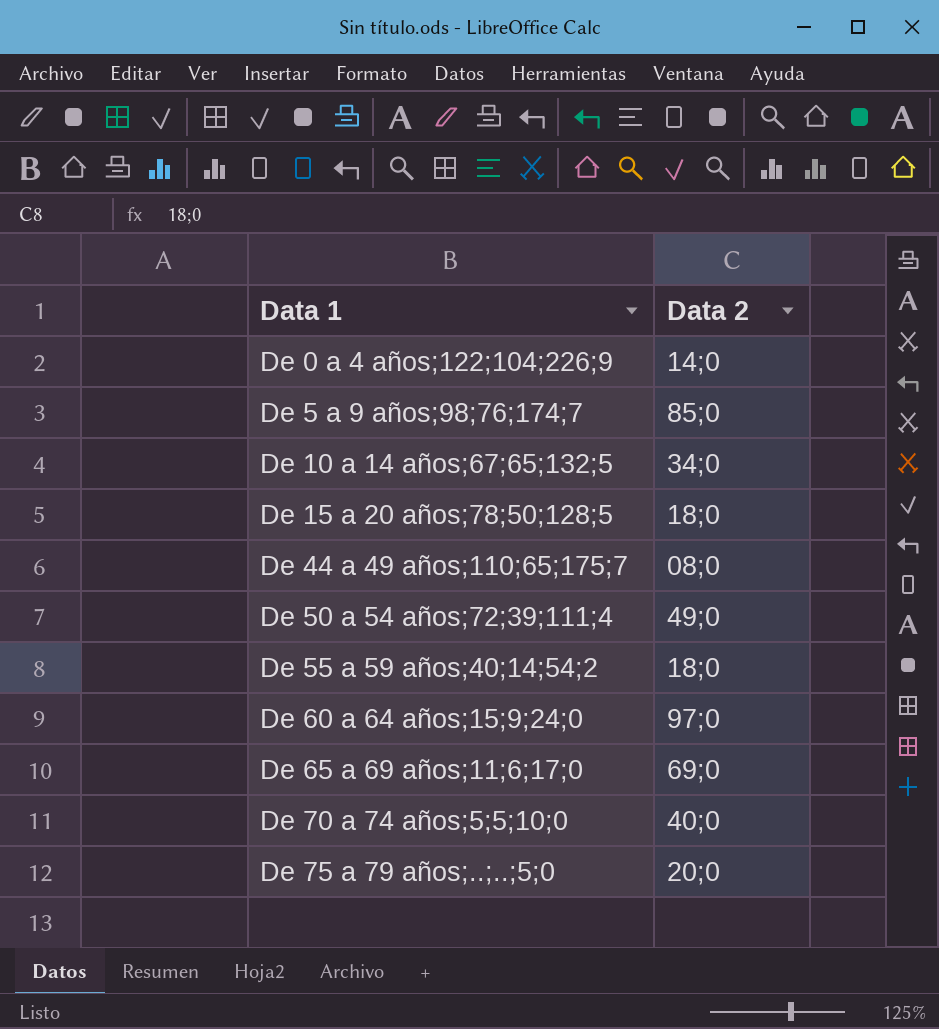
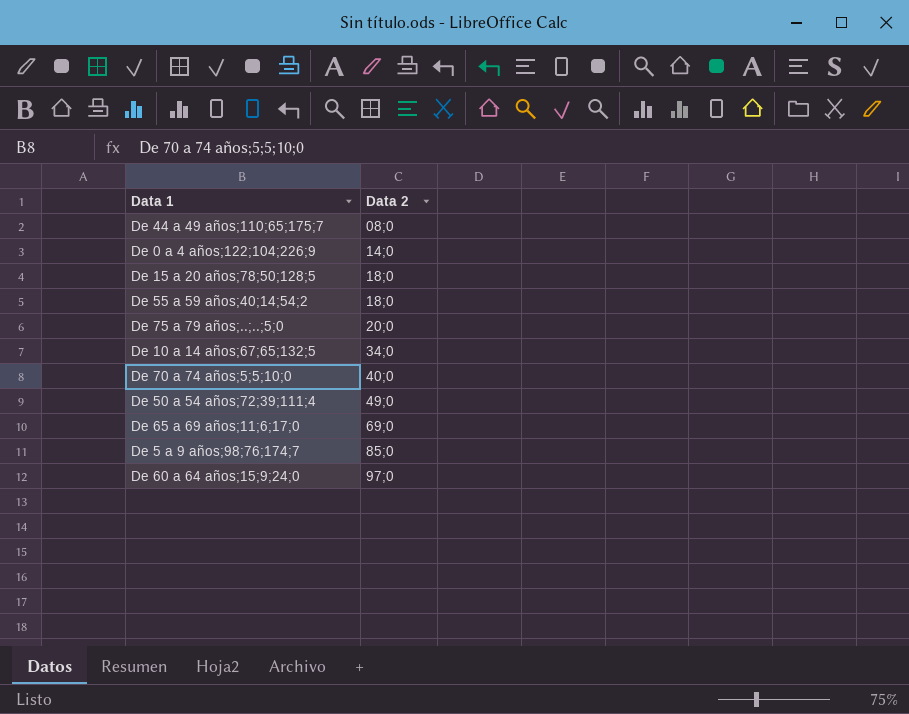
row order: Data 1 ascending -> Data 2 ascending

